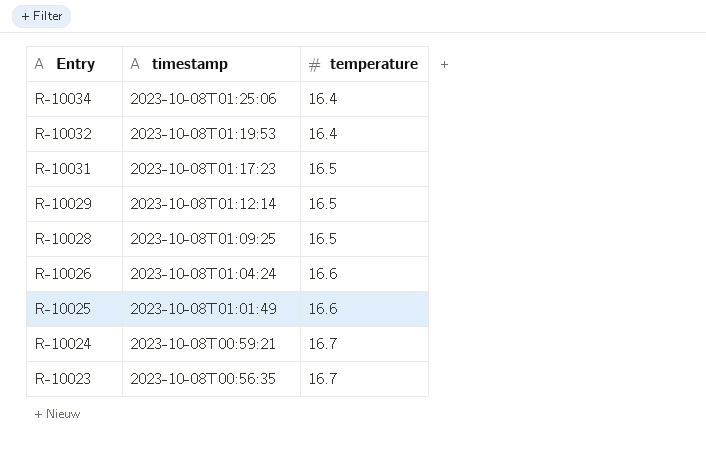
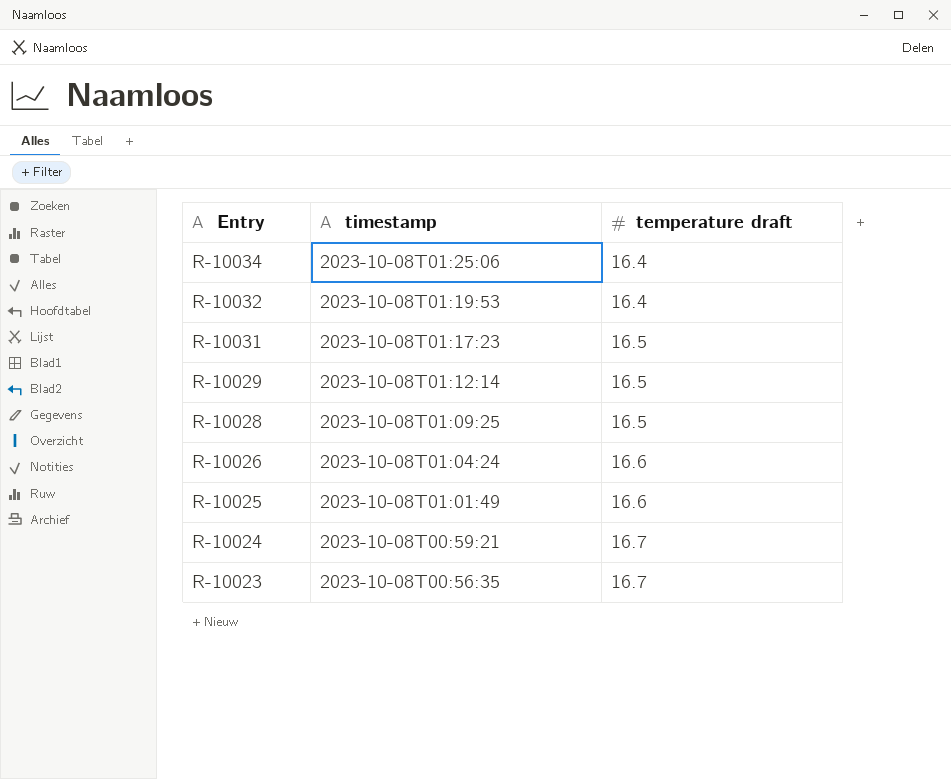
column name: temperature -> temperature draft

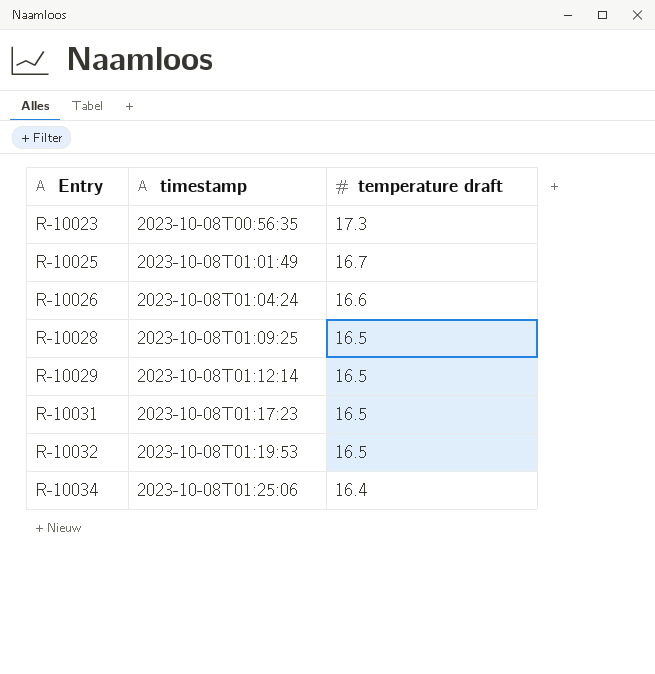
row order: Entry descending -> Entry ascending
row R-10024: 2023-10-08T00:59:21 | 16.7 -> none
R-10023 | temperature draft: 16.7 -> 17.3
R-10025 | temperature draft: 16.6 -> 16.7
R-10032 | temperature draft: 16.4 -> 16.5

